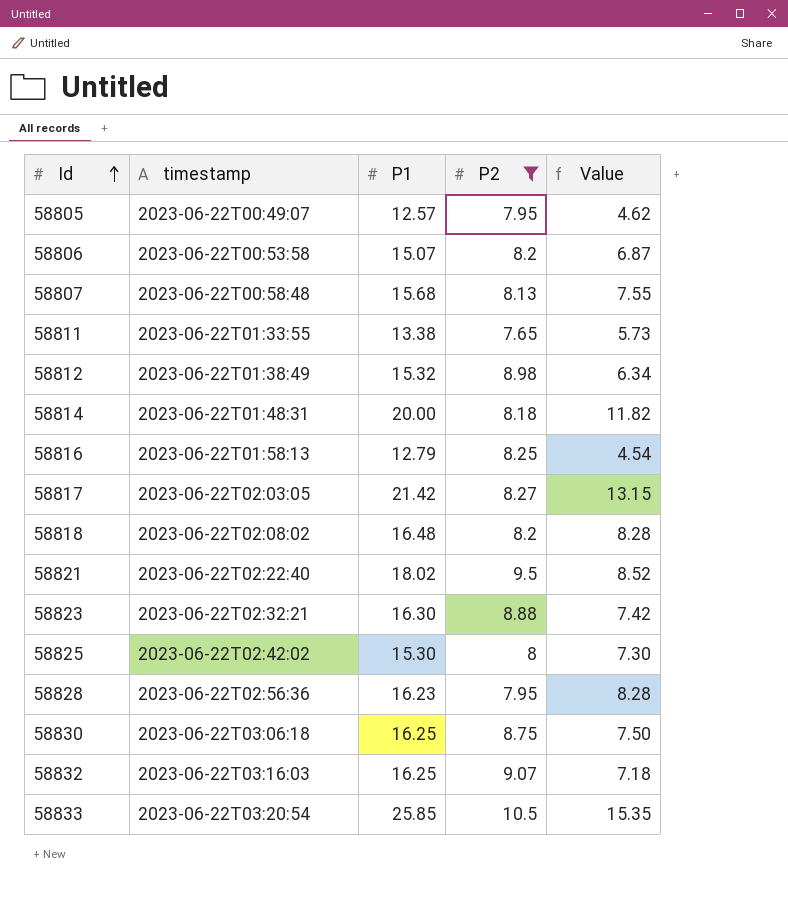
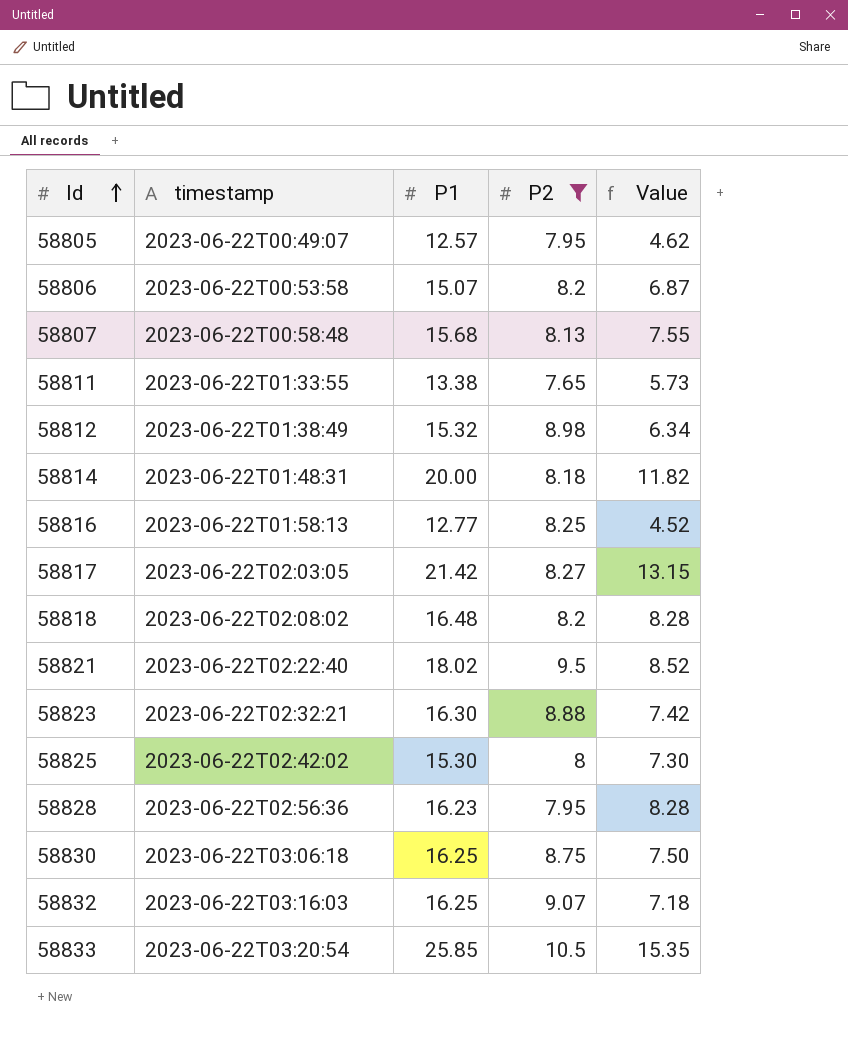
58816 | P1: 12.79 -> 12.77
58816 | Value: 4.54 -> 4.52

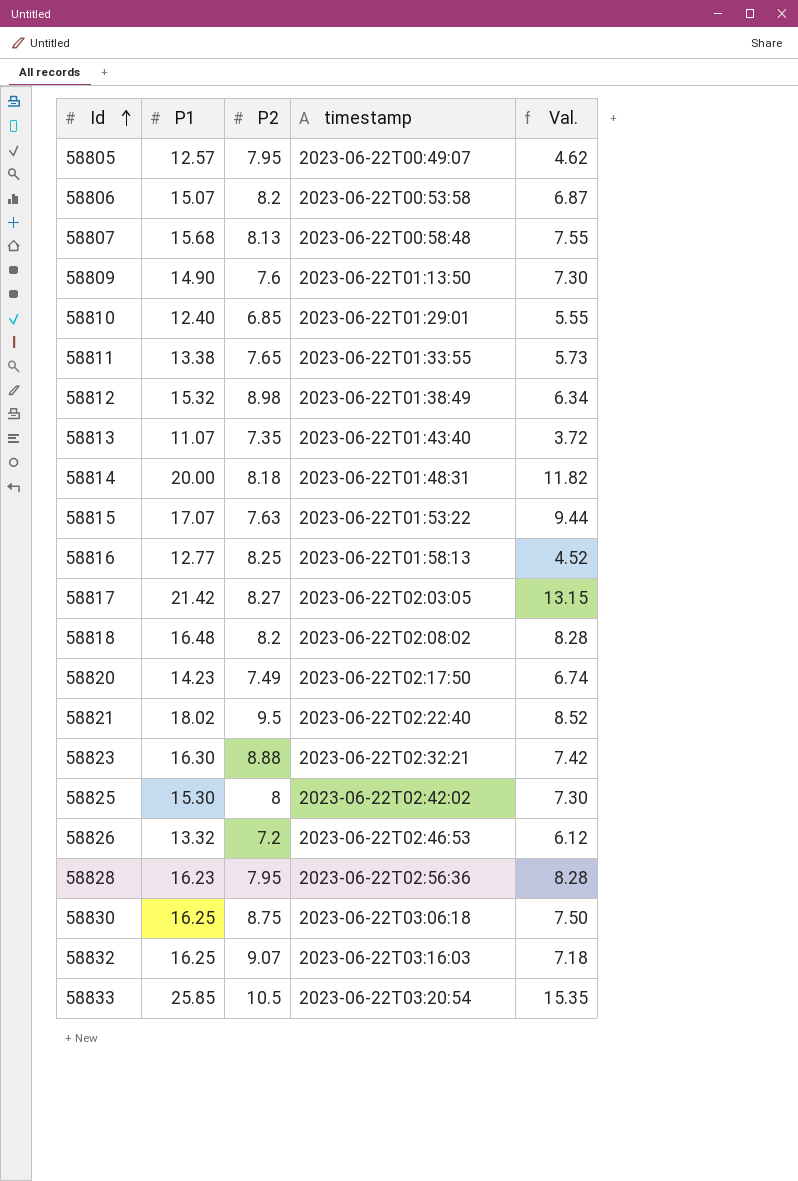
filter: P2 >= 7.65 -> none
column timestamp | position: 2 -> 4
column name: Value -> Val.

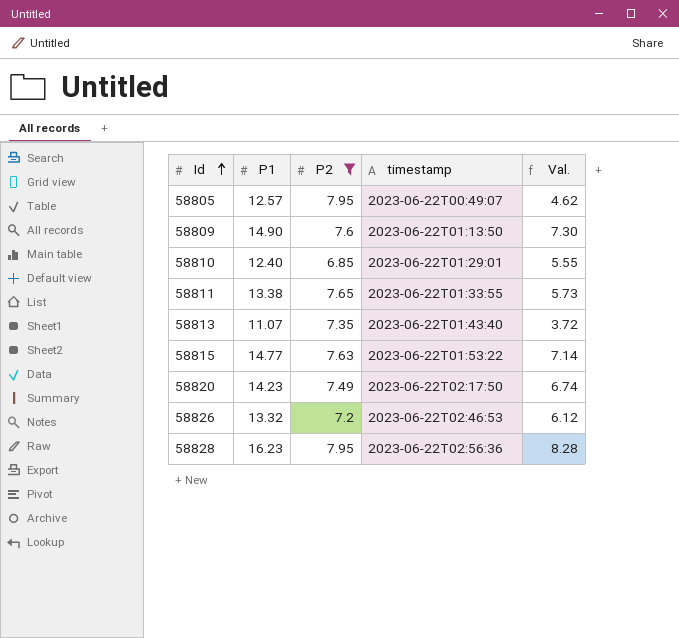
filter: none -> P2 <= 7.95
58815 | P1: 17.07 -> 14.77
58815 | Val.: 9.44 -> 7.14

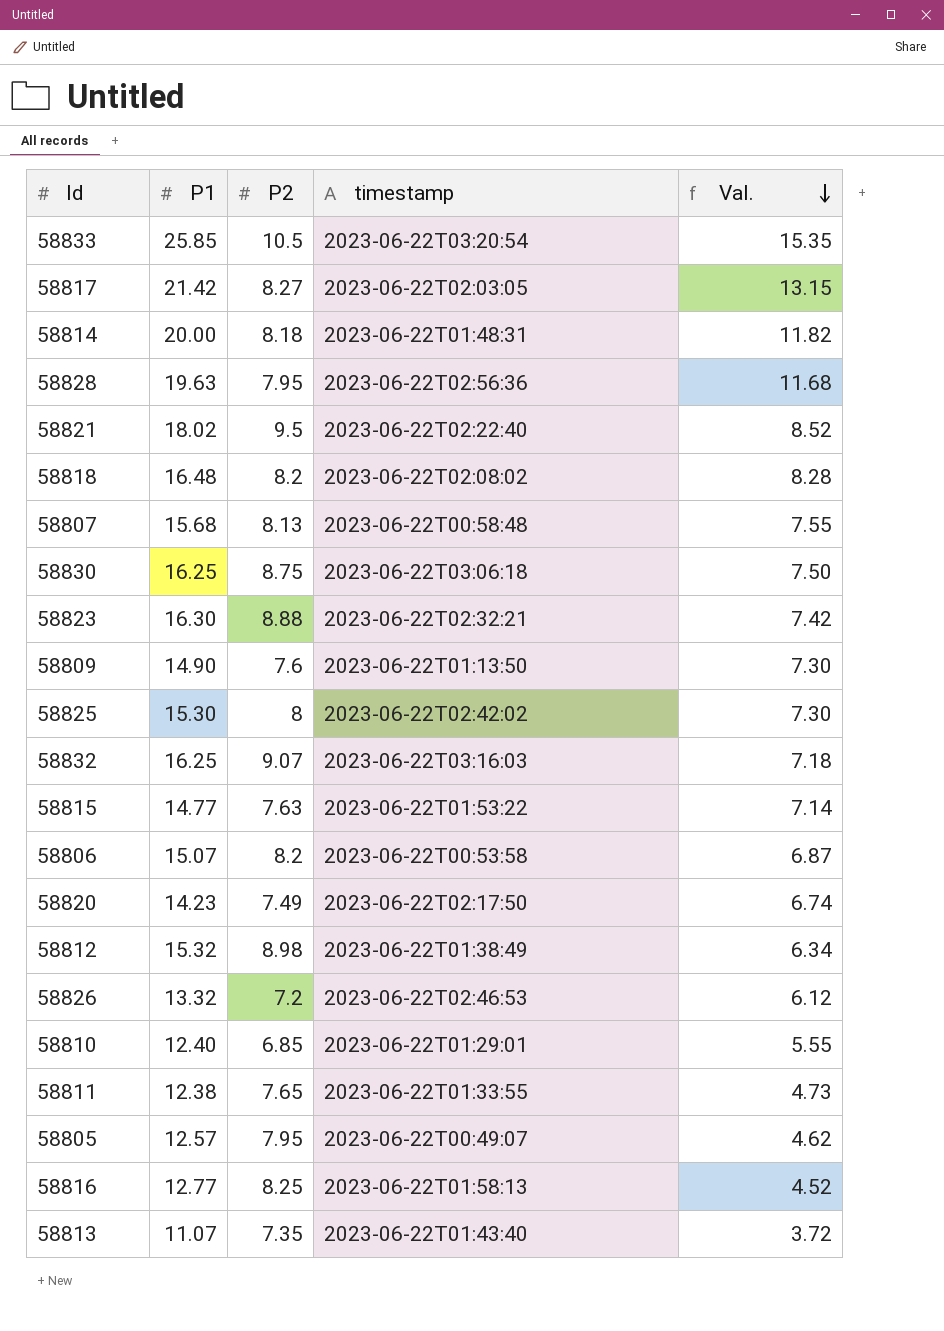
filter: P2 <= 7.95 -> none
row order: Id ascending -> Val. descending
58828 | P1: 16.23 -> 19.63
58828 | Val.: 8.28 -> 11.68
58811 | P1: 13.38 -> 12.38
58811 | Val.: 5.73 -> 4.73

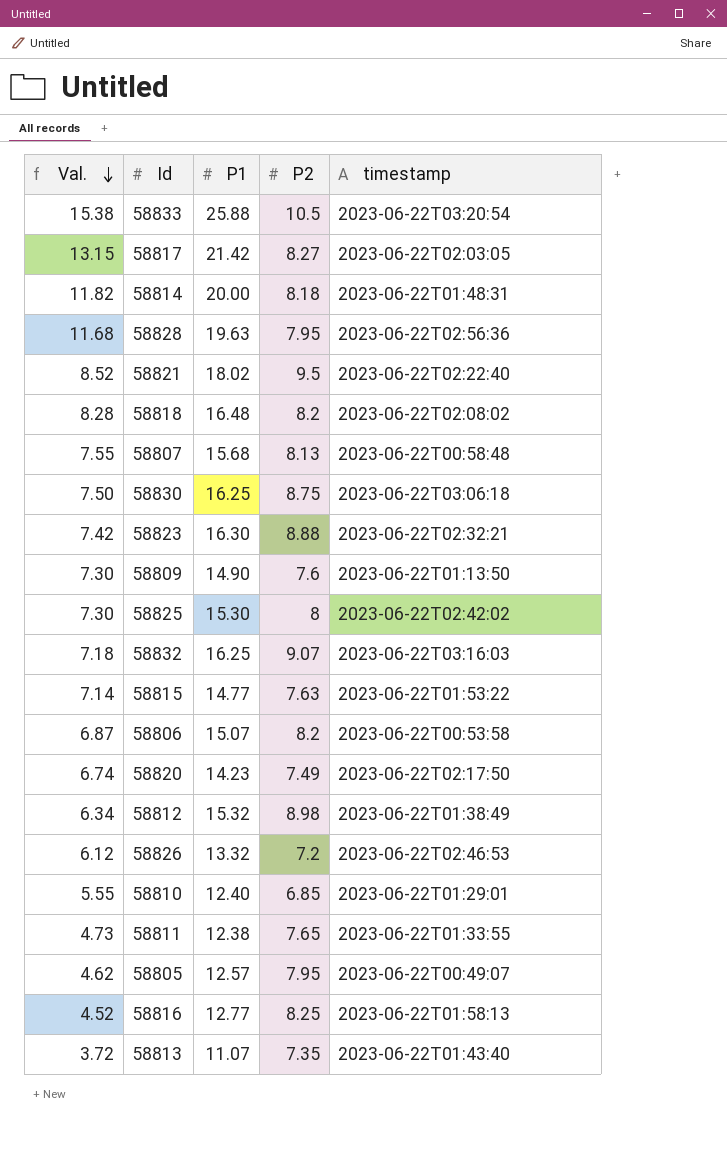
column Val. | position: 5 -> 1
58833 | Val.: 15.35 -> 15.38
58833 | P1: 25.85 -> 25.88

